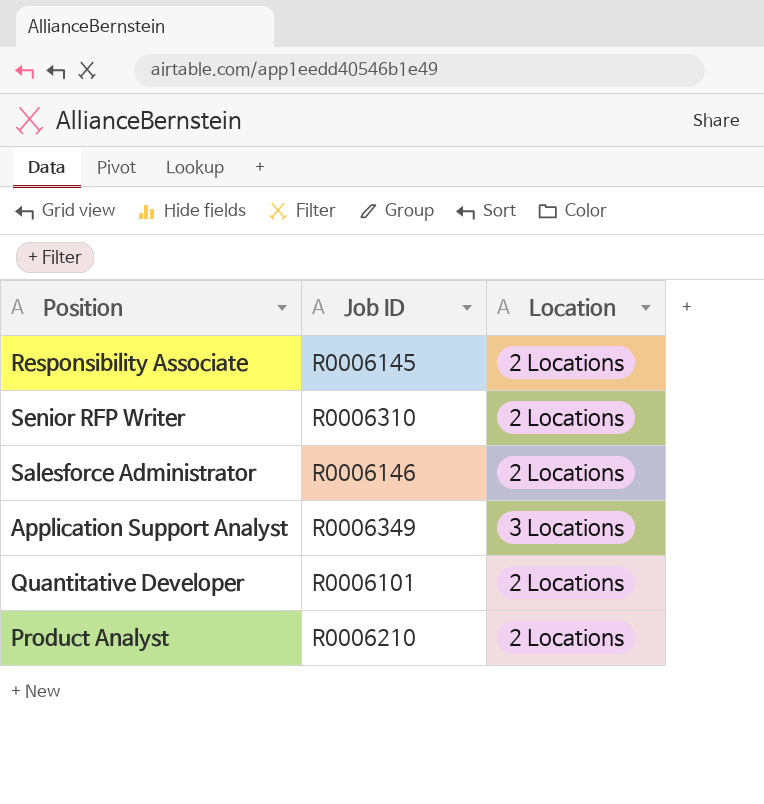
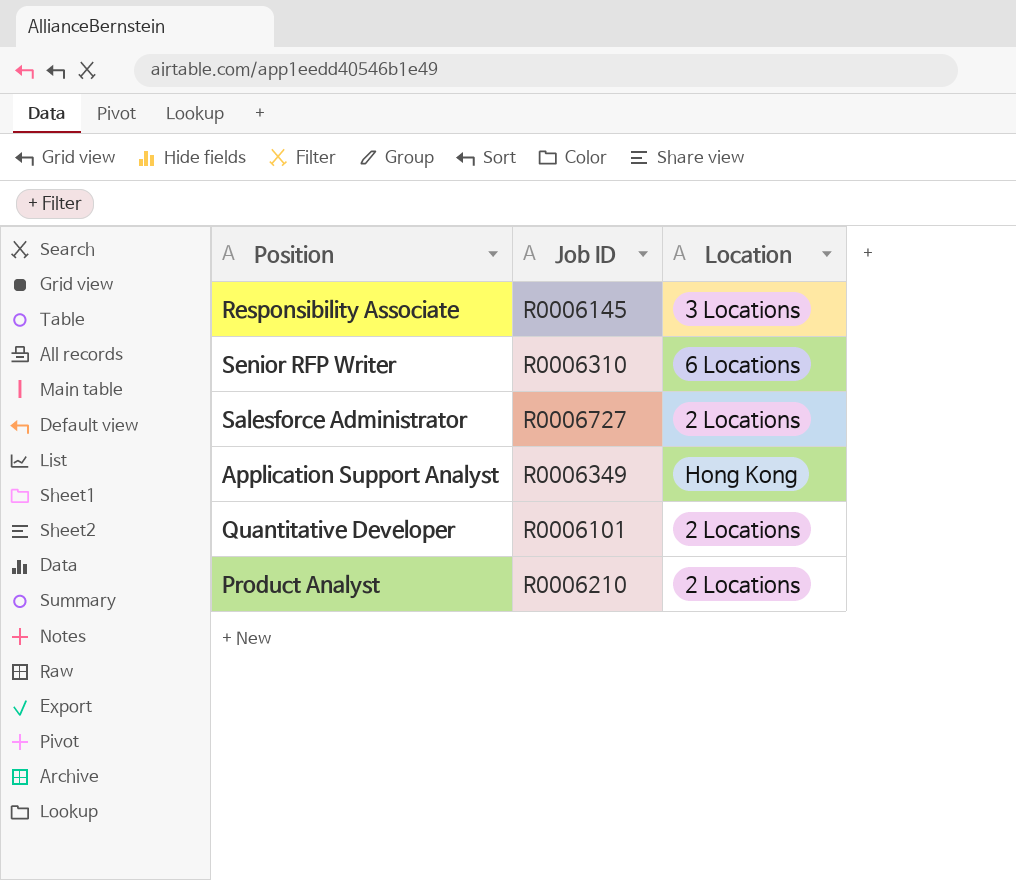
Responsibility Associate | Location: 2 Locations -> 3 Locations
Senior RFP Writer | Location: 2 Locations -> 6 Locations
Salesforce Administrator | Job ID: R0006146 -> R0006727
Application Support Analyst | Location: 3 Locations -> Hong Kong

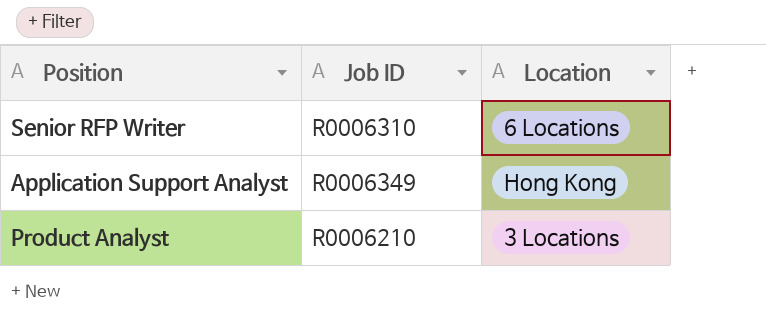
row Responsibility Associate: R0006145 | 3 Locations -> none
row Salesforce Administrator: R0006727 | 2 Locations -> none
row Quantitative Developer: R0006101 | 2 Locations -> none
Product Analyst | Location: 2 Locations -> 3 Locations

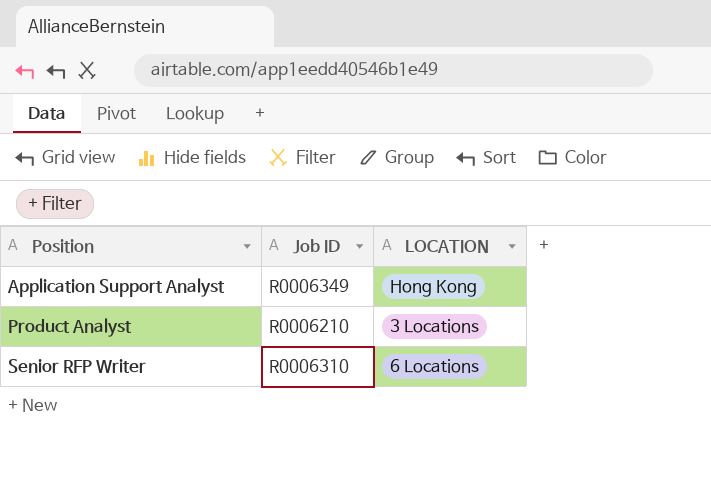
row order: none -> Position ascending
column name: Location -> LOCATION

